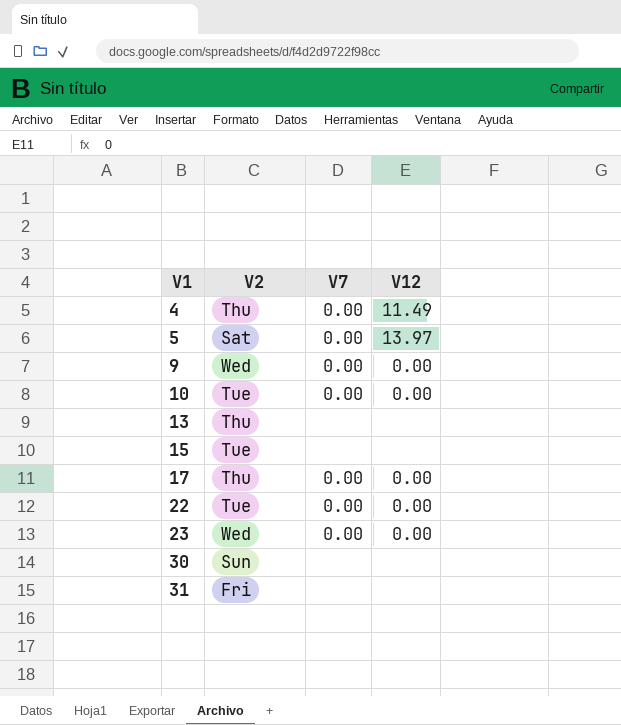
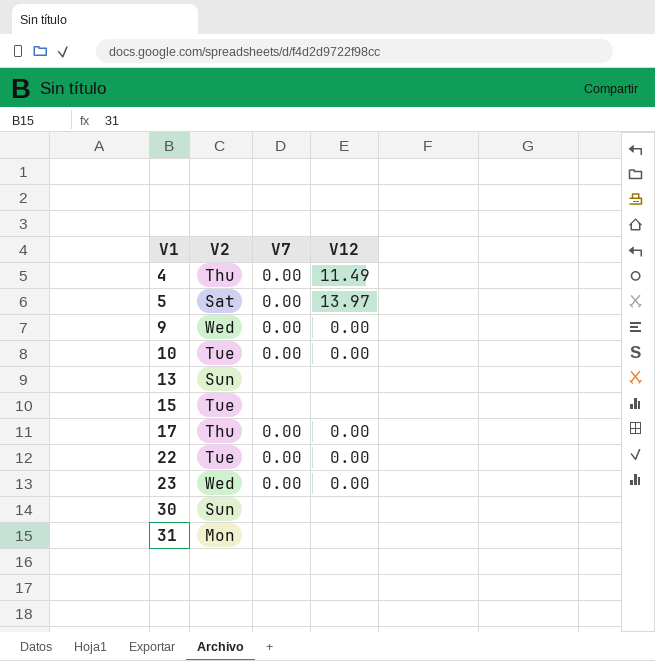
13 | V2: Thu -> Sun
31 | V2: Fri -> Mon

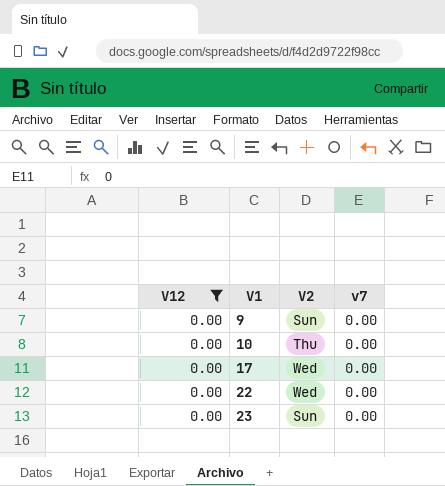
filter: none -> V12 = 0.00
column V12 | position: 4 -> 1
column name: V7 -> v7
9 | V2: Wed -> Sun
10 | V2: Tue -> Thu
17 | V2: Thu -> Wed
22 | V2: Tue -> Wed
23 | V2: Wed -> Sun

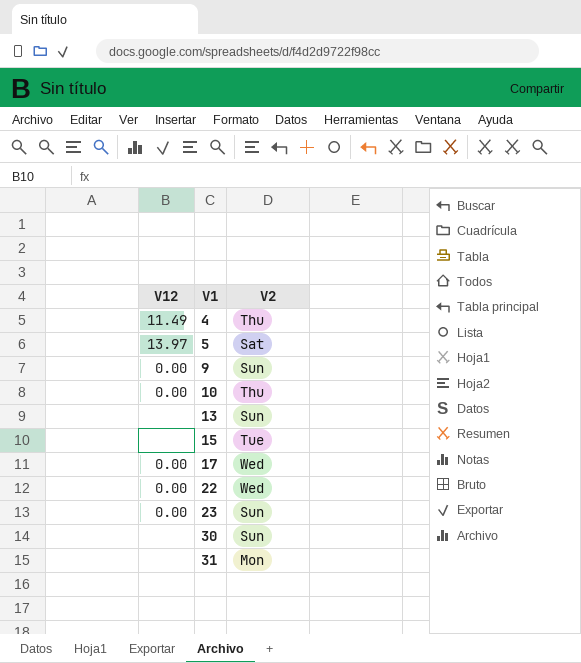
filter: V12 = 0.00 -> none
column v7 | position: 4 -> none

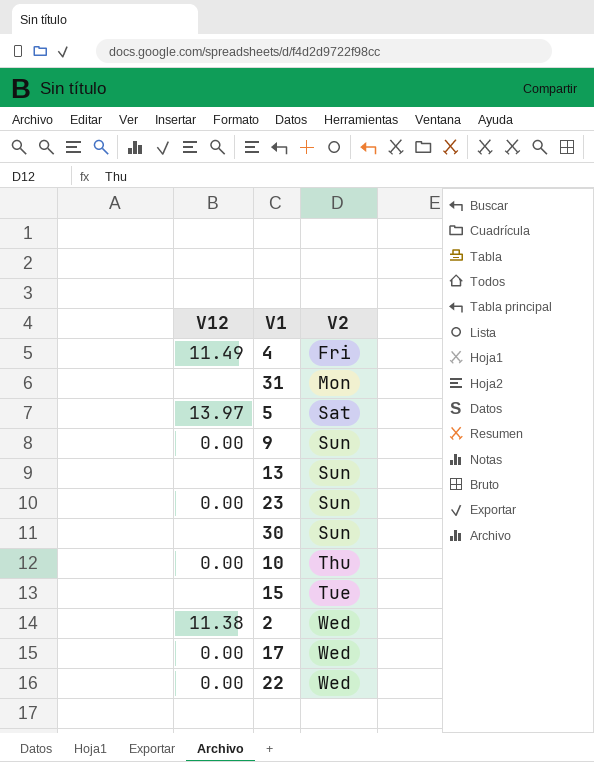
row order: V1 ascending -> V2 ascending
4 | V2: Thu -> Fri
row 2: none -> 11.38 | Wed

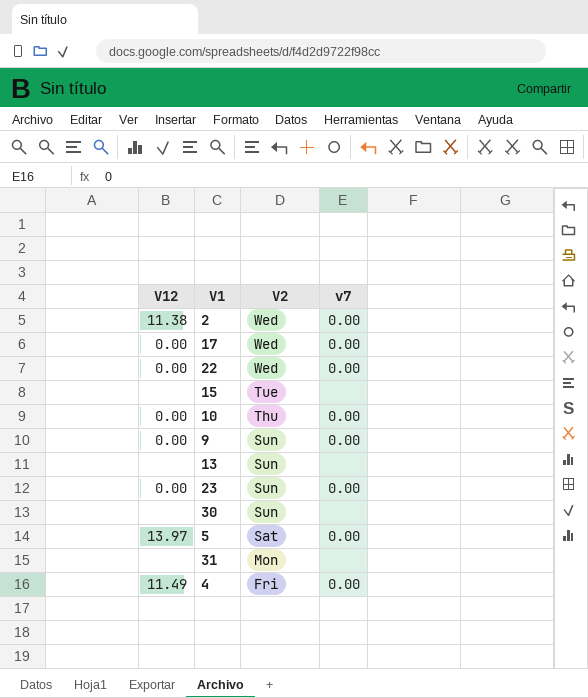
row order: V2 ascending -> V2 descending
column v7 | position: none -> 4

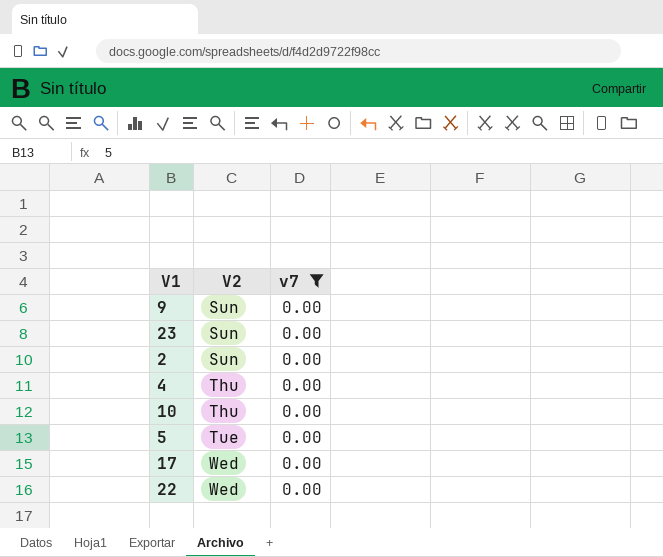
filter: none -> v7 = 0.00
row order: V2 descending -> V2 ascending
column V12 | position: 1 -> none
2 | V2: Wed -> Sun
4 | V2: Fri -> Thu
5 | V2: Sat -> Tue

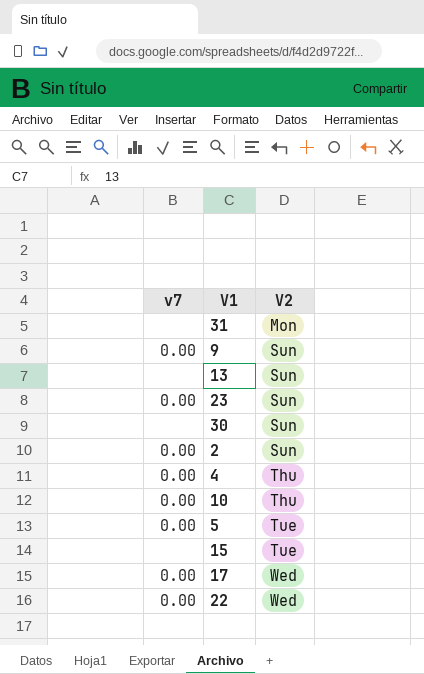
filter: v7 = 0.00 -> none
column v7 | position: 3 -> 1

